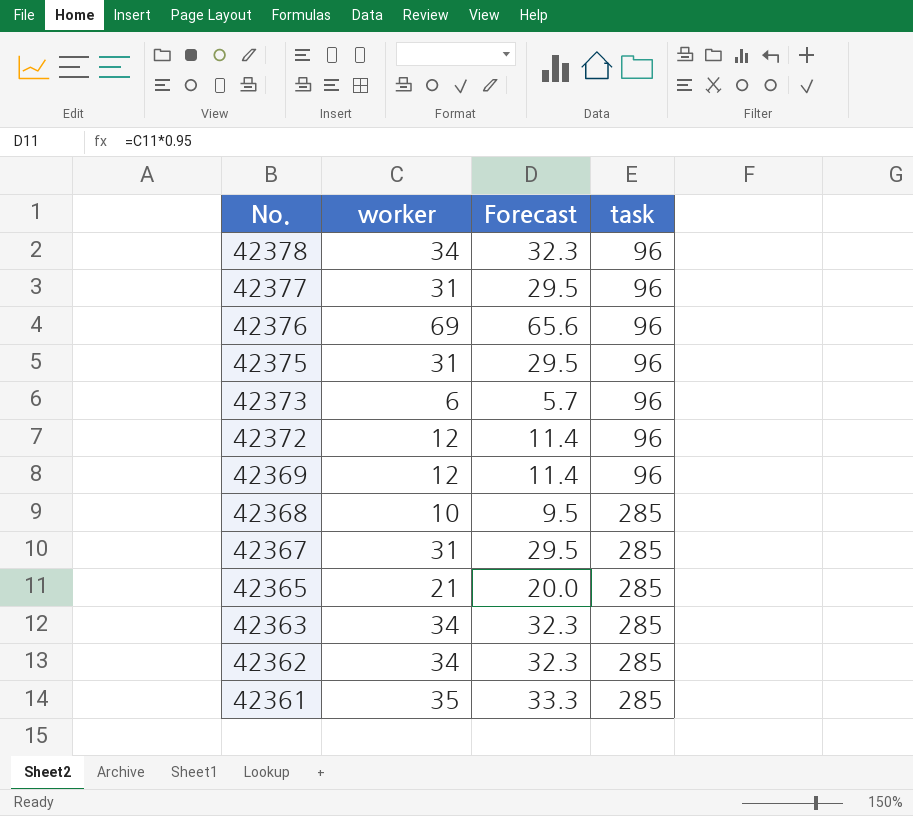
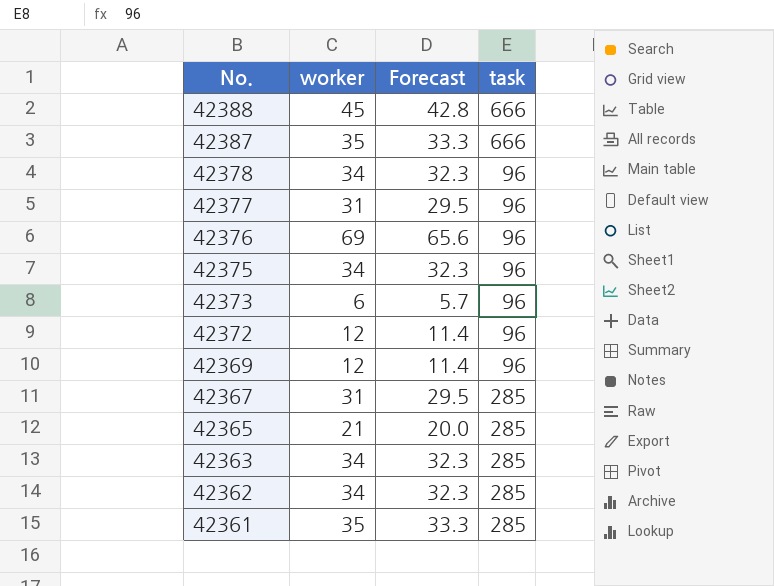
row 42368: 10 | 9.5 | 285 -> none
row 42388: none -> 45 | 42.8 | 666
row 42387: none -> 35 | 33.3 | 666
42375 | worker: 31 -> 34
42375 | Forecast: 29.5 -> 32.3

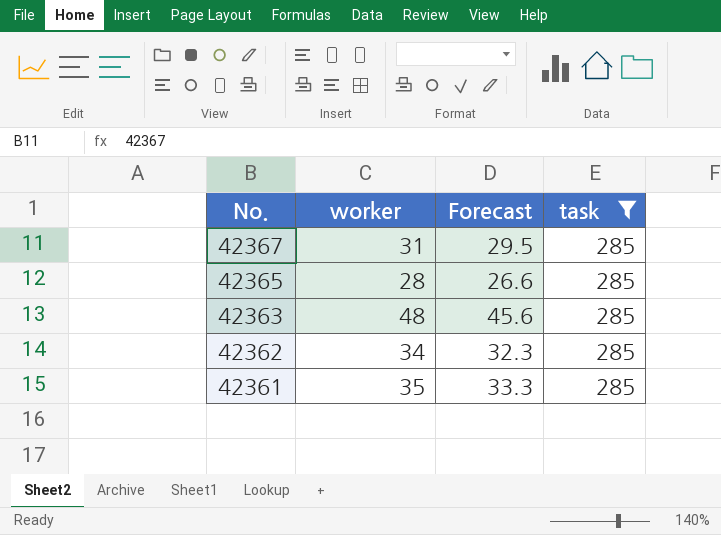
filter: none -> task = 285
42365 | worker: 21 -> 28
42365 | Forecast: 20.0 -> 26.6
42363 | worker: 34 -> 48
42363 | Forecast: 32.3 -> 45.6

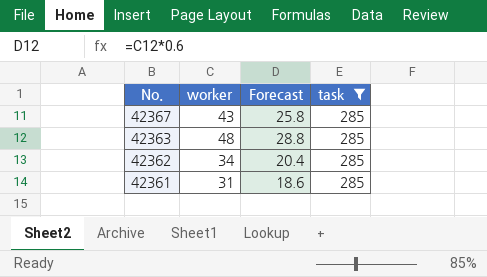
column Forecast | formula: [worker] * 0.95 -> [worker] * 0.6
row 42365: 28 | 26.6 | 285 -> none
42367 | worker: 31 -> 43
42361 | worker: 35 -> 31

